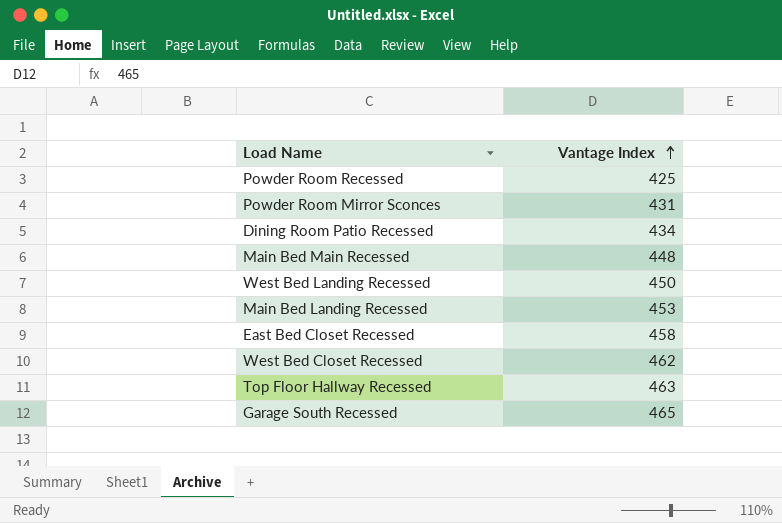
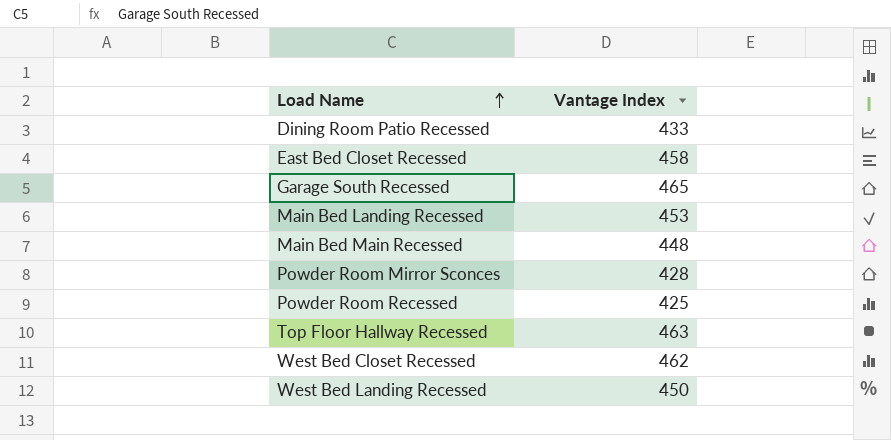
row order: Vantage Index ascending -> Load Name ascending
Dining Room Patio Recessed | Vantage Index: 434 -> 433
Powder Room Mirror Sconces | Vantage Index: 431 -> 428

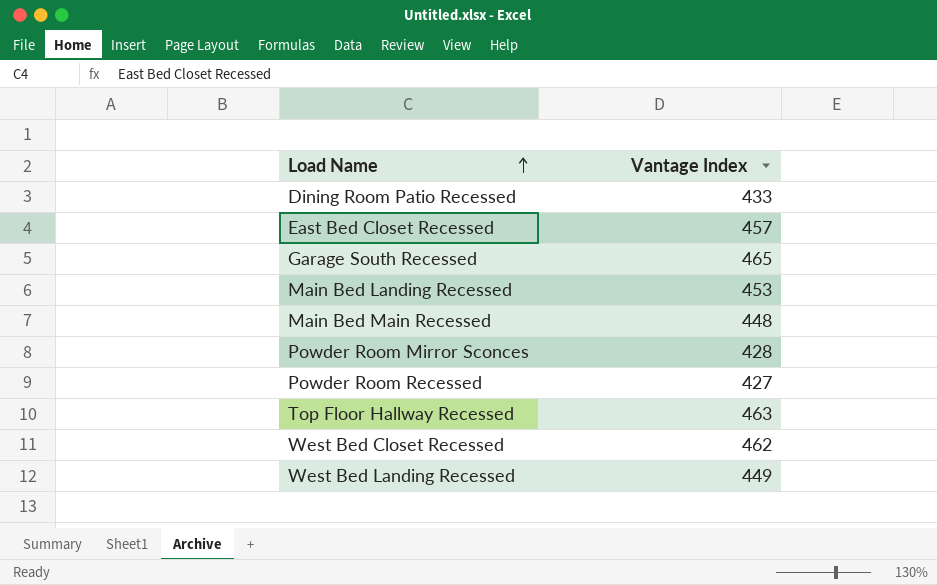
East Bed Closet Recessed | Vantage Index: 458 -> 457
Powder Room Recessed | Vantage Index: 425 -> 427
West Bed Landing Recessed | Vantage Index: 450 -> 449

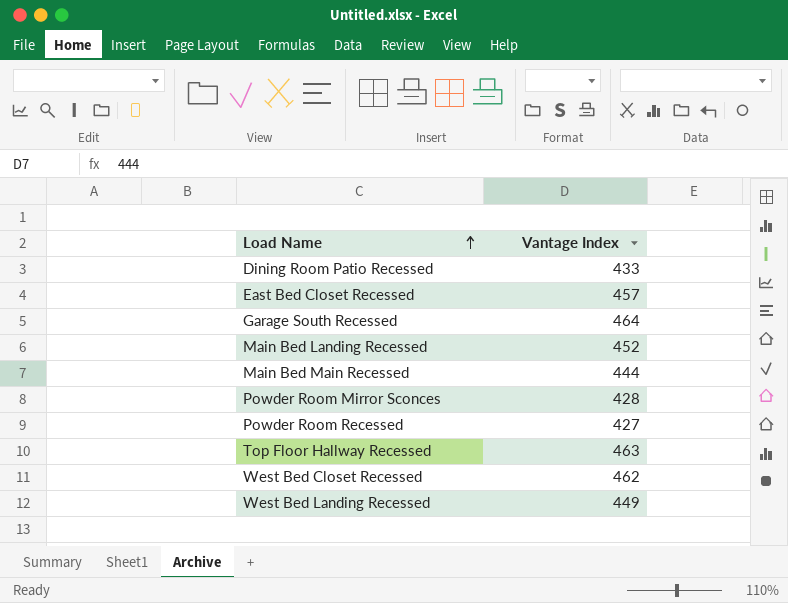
Garage South Recessed | Vantage Index: 465 -> 464
Main Bed Landing Recessed | Vantage Index: 453 -> 452
Main Bed Main Recessed | Vantage Index: 448 -> 444

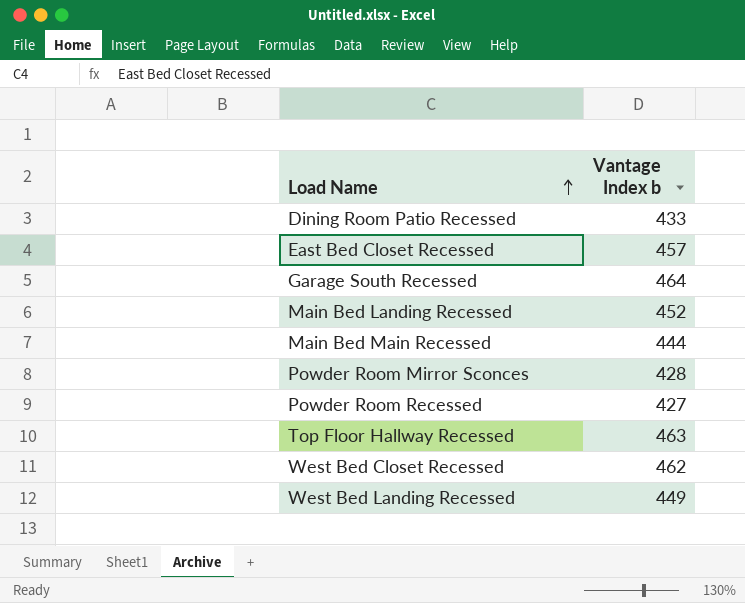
column name: Vantage Index -> Vantage Index b

